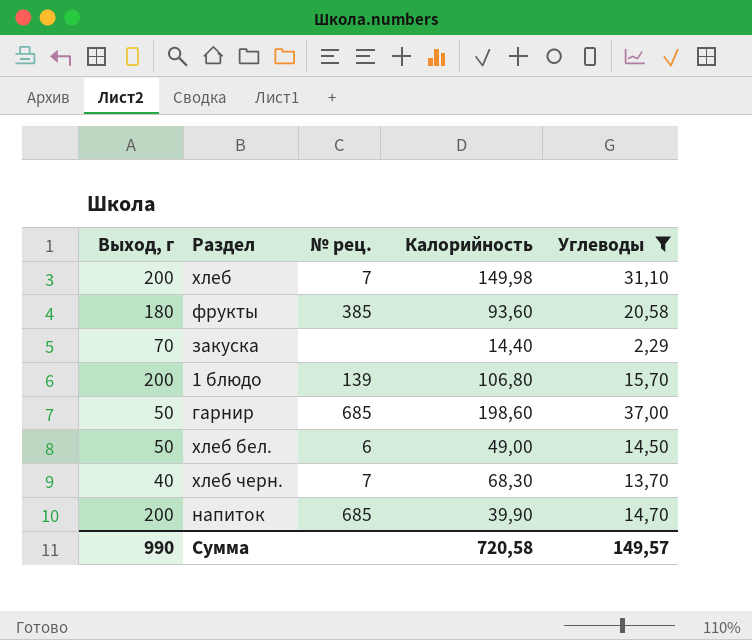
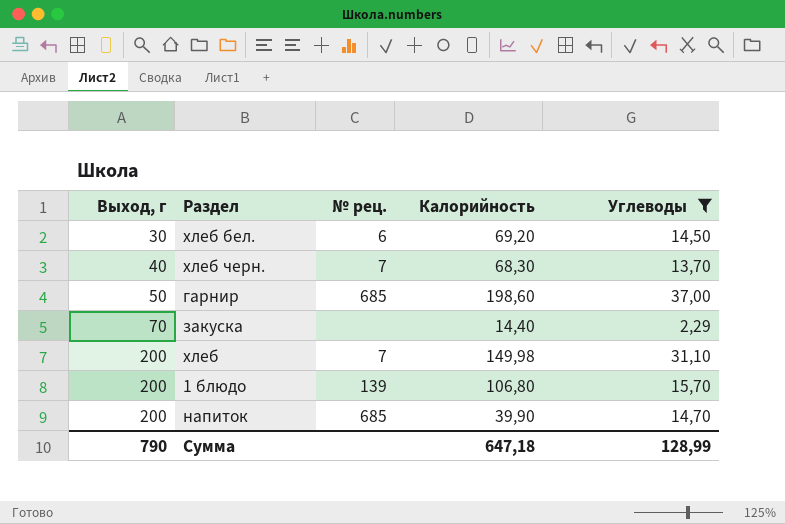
row order: none -> Выход, г ascending
row фрукты: 180 | 385 | 93,60 | 20,58 -> none
хлеб бел. | Выход, г: 50 -> 30
хлеб бел. | Калорийность: 49,00 -> 69,20
Сумма | Выход, г: 990 -> 790
Сумма | Калорийность: 720,58 -> 647,18
Сумма | Углеводы: 149,57 -> 128,99

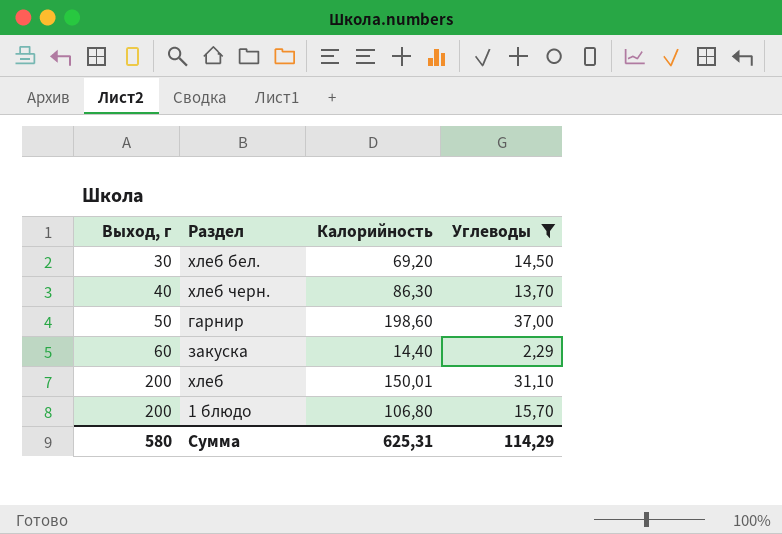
column № рец. | position: 3 -> none
row напиток: 200 | 685 | 39,90 | 14,70 -> none
хлеб черн. | Калорийность: 68,30 -> 86,30
закуска | Выход, г: 70 -> 60
хлеб | Калорийность: 149,98 -> 150,01
Сумма | Выход, г: 790 -> 580
Сумма | Калорийность: 647,18 -> 625,31
Сумма | Углеводы: 128,99 -> 114,29

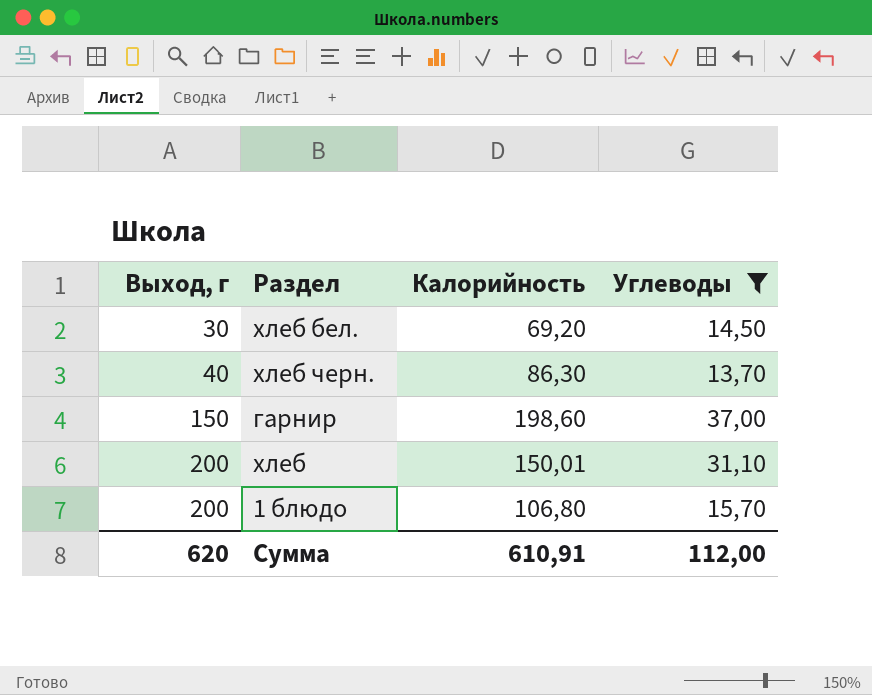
row закуска: 60 | 14,40 | 2,29 -> none
гарнир | Выход, г: 50 -> 150
Сумма | Выход, г: 580 -> 620
Сумма | Калорийность: 625,31 -> 610,91
Сумма | Углеводы: 114,29 -> 112,00

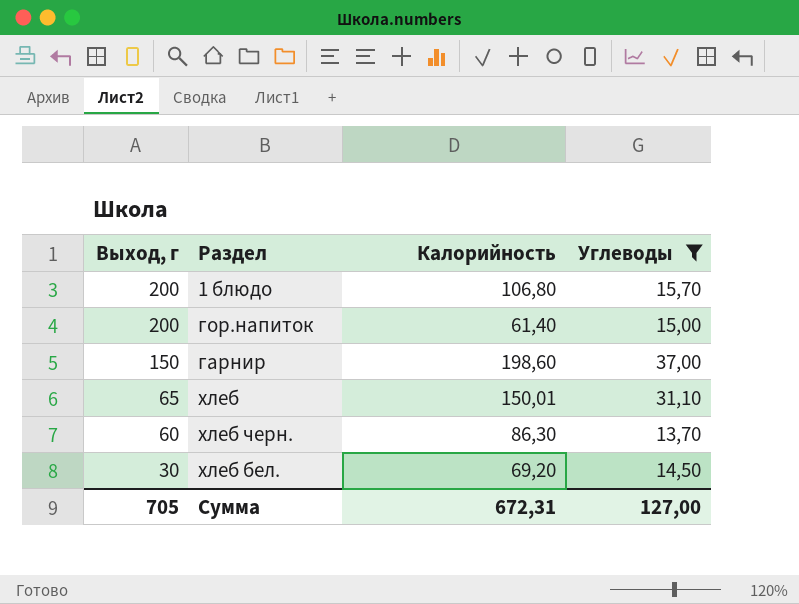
row order: Выход, г ascending -> Выход, г descending
row гор.напиток: none -> 200 | 61,40 | 15,00
хлеб | Выход, г: 200 -> 65
хлеб черн. | Выход, г: 40 -> 60
Сумма | Выход, г: 620 -> 705
Сумма | Калорийность: 610,91 -> 672,31
Сумма | Углеводы: 112,00 -> 127,00

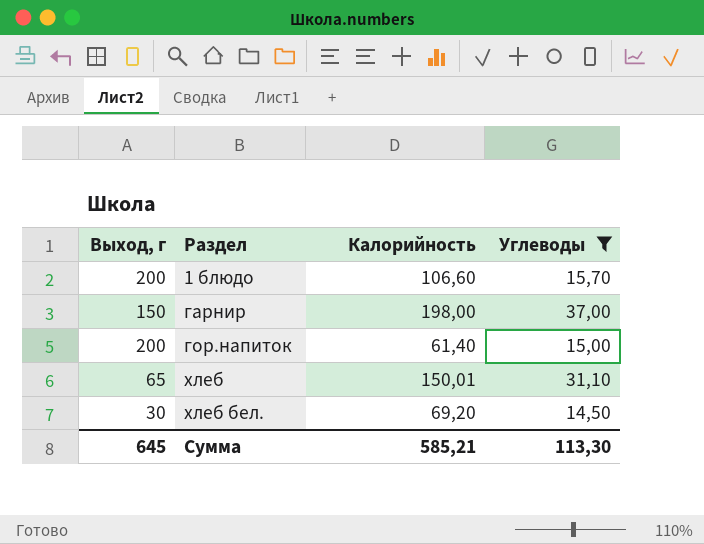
row order: Выход, г descending -> Раздел ascending
row хлеб черн.: 60 | 86,30 | 13,70 -> none
1 блюдо | Калорийность: 106,80 -> 106,60
гарнир | Калорийность: 198,60 -> 198,00
Сумма | Выход, г: 705 -> 645
Сумма | Калорийность: 672,31 -> 585,21
Сумма | Углеводы: 127,00 -> 113,30

